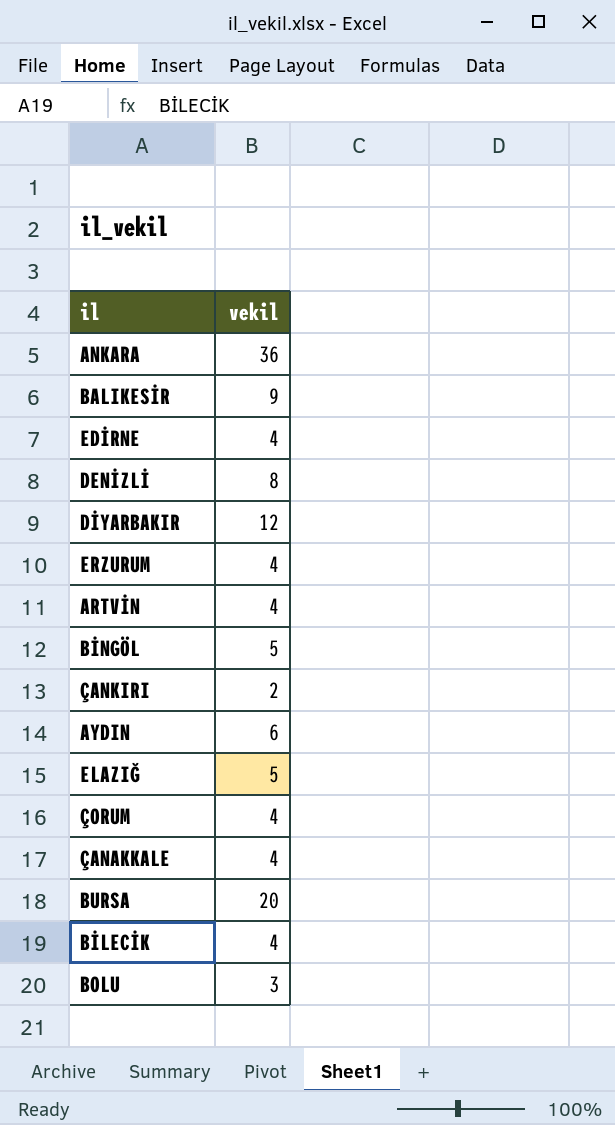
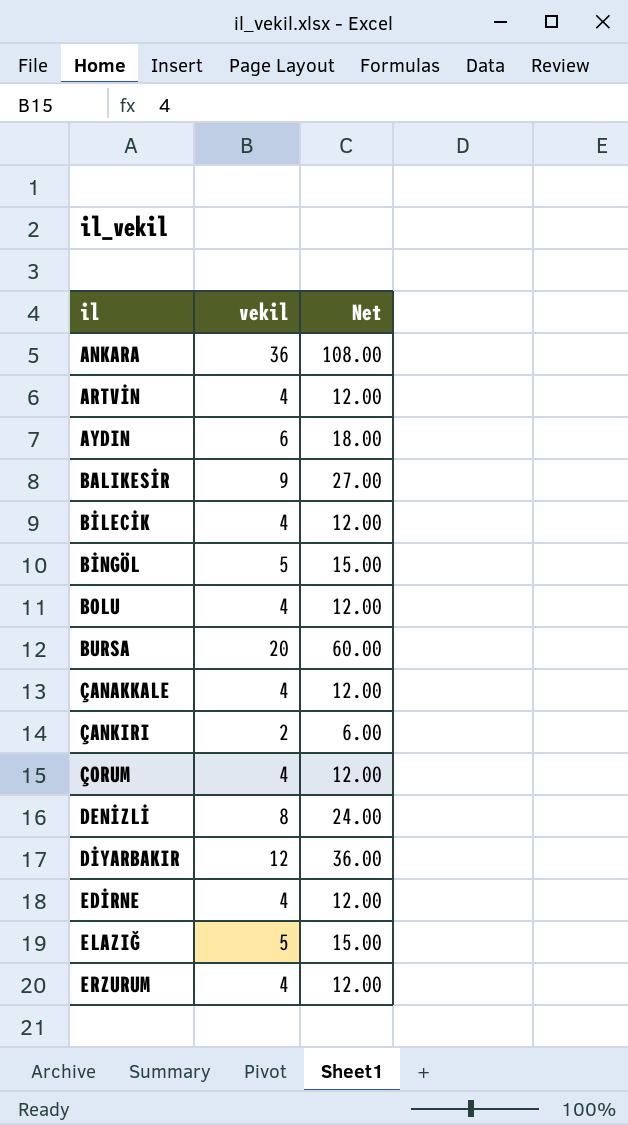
row order: none -> il ascending
column Net | formula: none -> [vekil] * 3
BOLU | vekil: 3 -> 4

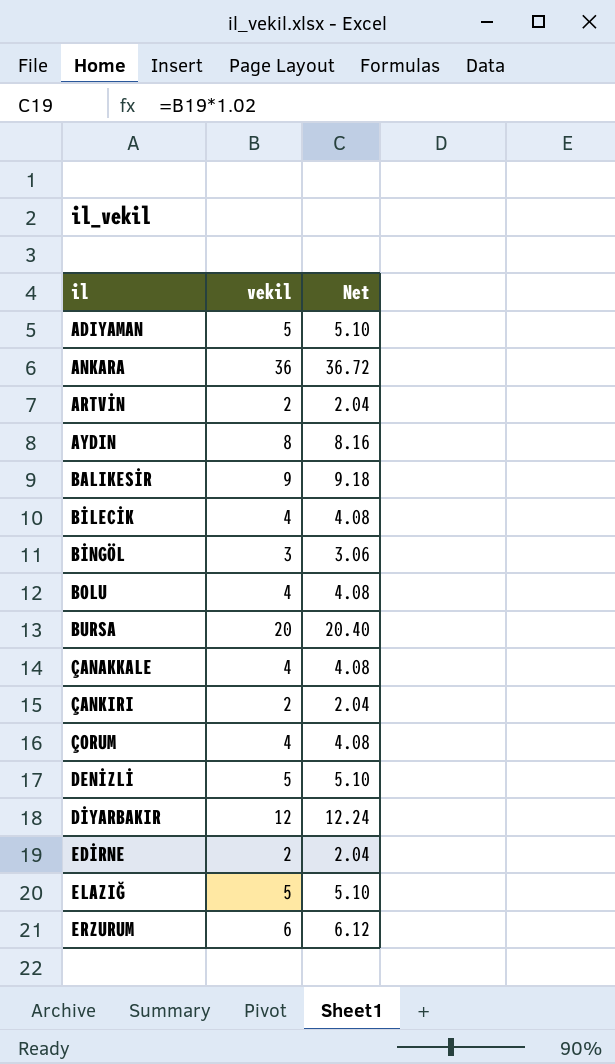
column Net | formula: [vekil] * 3 -> [vekil] * 1.02
row ADIYAMAN: none -> 5 | 5.10
ARTVİN | vekil: 4 -> 2
AYDIN | vekil: 6 -> 8
BİNGÖL | vekil: 5 -> 3
DENİZLİ | vekil: 8 -> 5
EDİRNE | vekil: 4 -> 2
ERZURUM | vekil: 4 -> 6

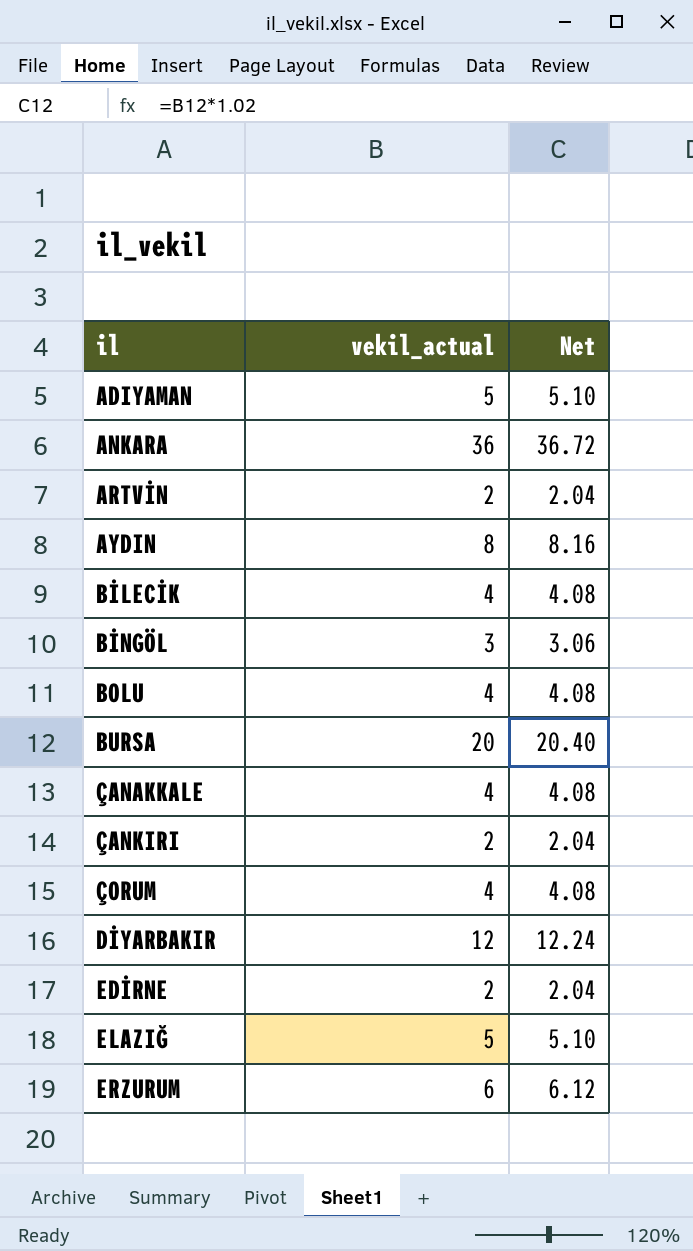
column name: vekil -> vekil_actual
row BALIKESİR: 9 | 9.18 -> none
row DENİZLİ: 5 | 5.10 -> none

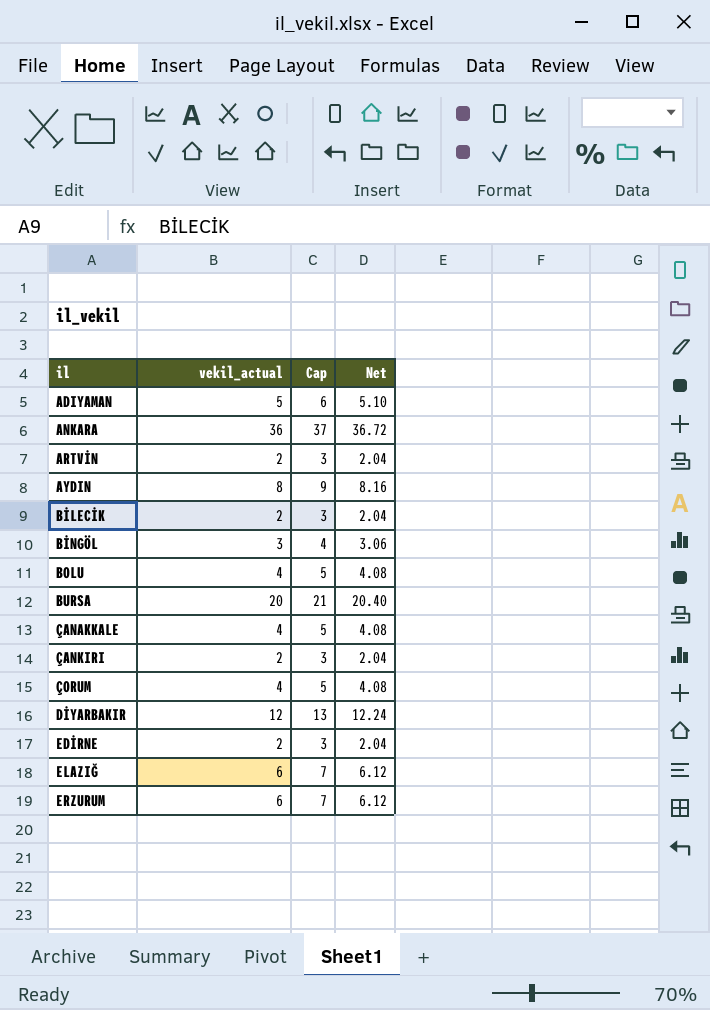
column Cap | formula: none -> [vekil_actual] + 1
BİLECİK | vekil_actual: 4 -> 2
BİLECİK | Net: 4.08 -> 2.04
ELAZIĞ | vekil_actual: 5 -> 6
ELAZIĞ | Net: 5.10 -> 6.12

